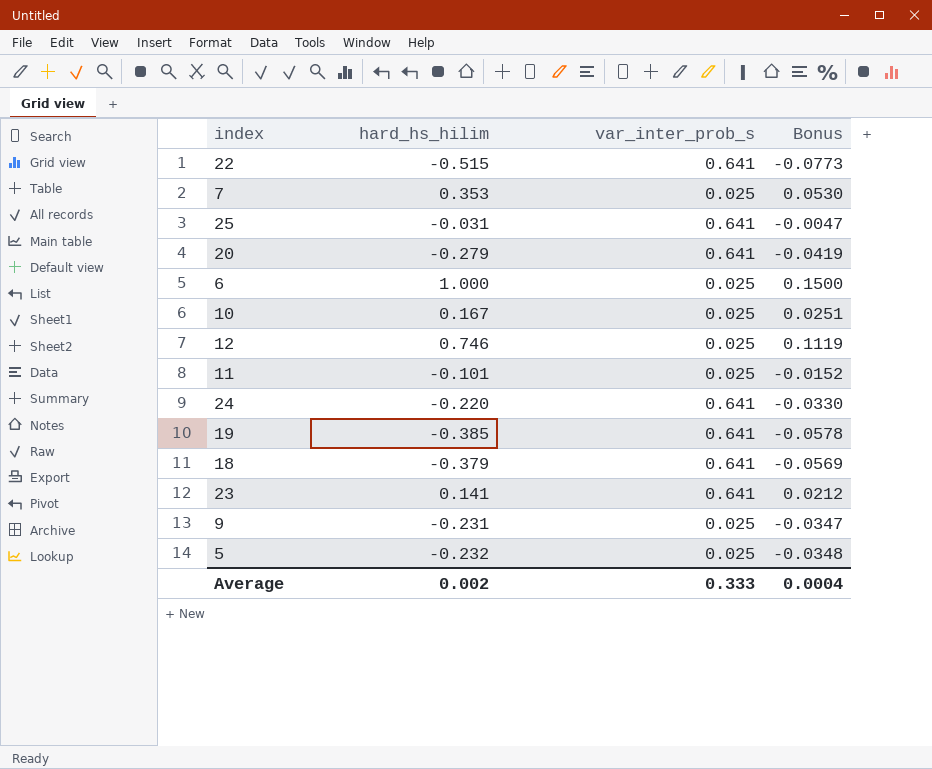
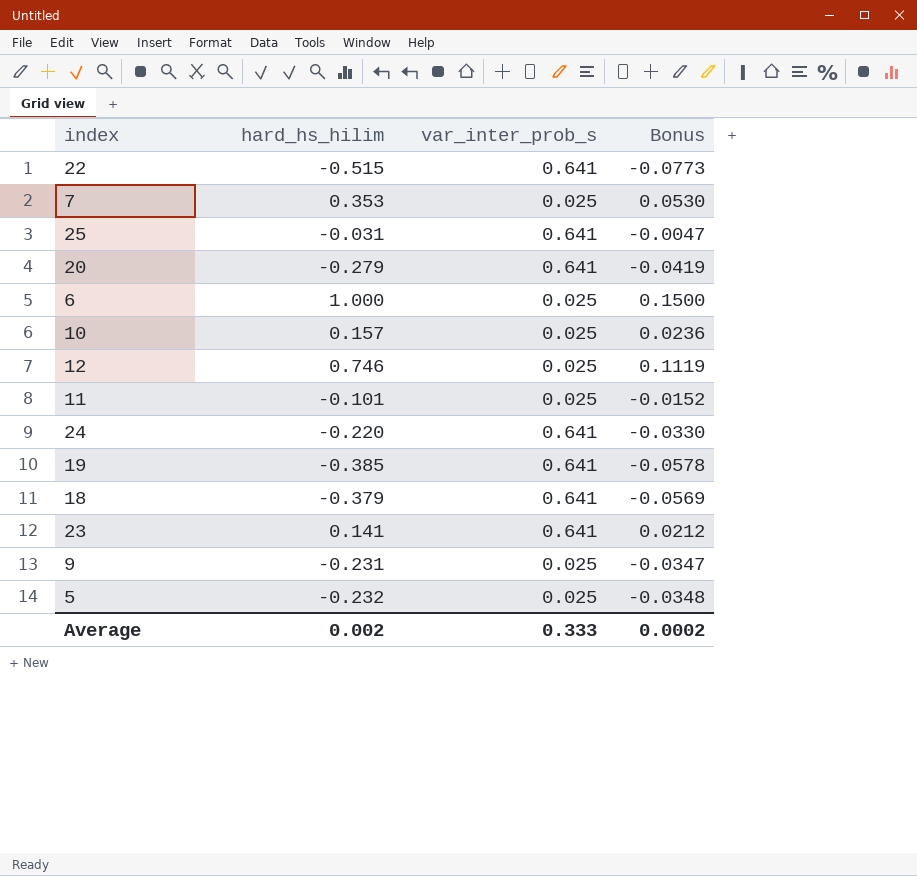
10 | hard_hs_hilim: 0.167 -> 0.157
10 | Bonus: 0.0251 -> 0.0236
Average | Bonus: 0.0004 -> 0.0002

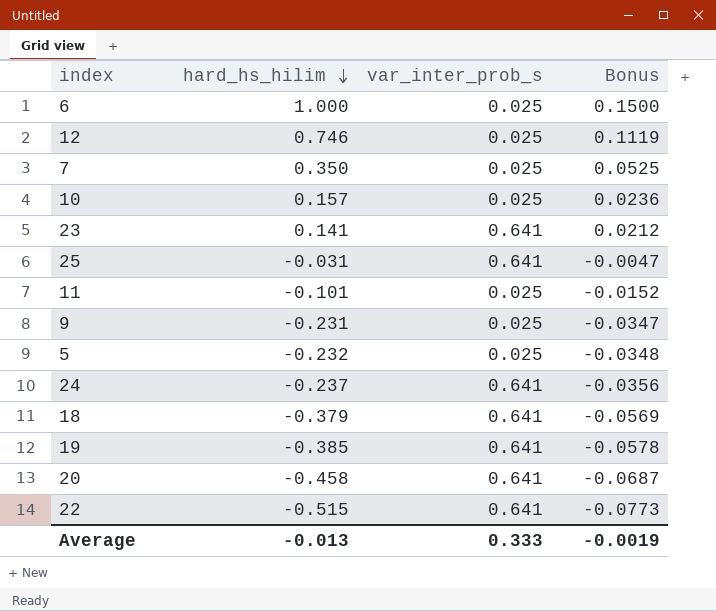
row order: none -> hard_hs_hilim descending
7 | hard_hs_hilim: 0.353 -> 0.350
7 | Bonus: 0.0530 -> 0.0525
24 | hard_hs_hilim: -0.220 -> -0.237
24 | Bonus: -0.0330 -> -0.0356
20 | hard_hs_hilim: -0.279 -> -0.458
20 | Bonus: -0.0419 -> -0.0687
Average | hard_hs_hilim: 0.002 -> -0.013
Average | Bonus: 0.0002 -> -0.0019

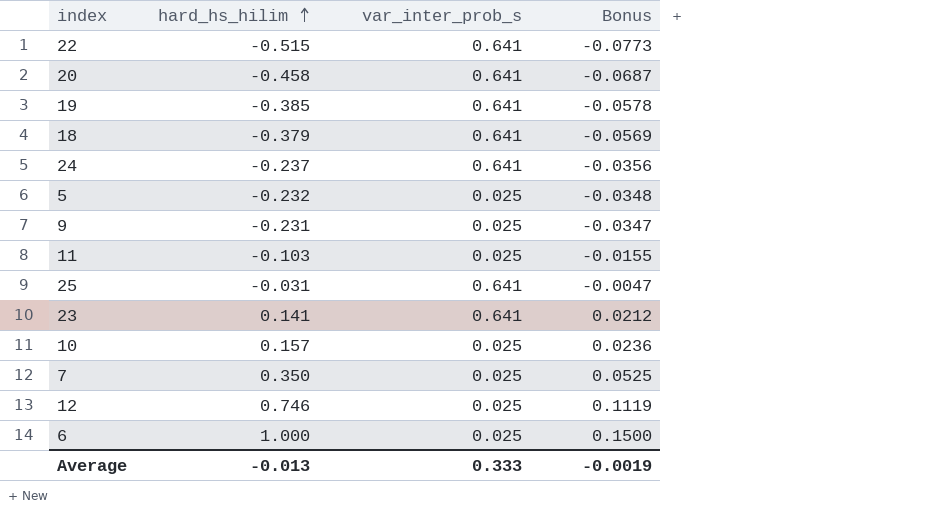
row order: hard_hs_hilim descending -> hard_hs_hilim ascending
11 | hard_hs_hilim: -0.101 -> -0.103
11 | Bonus: -0.0152 -> -0.0155

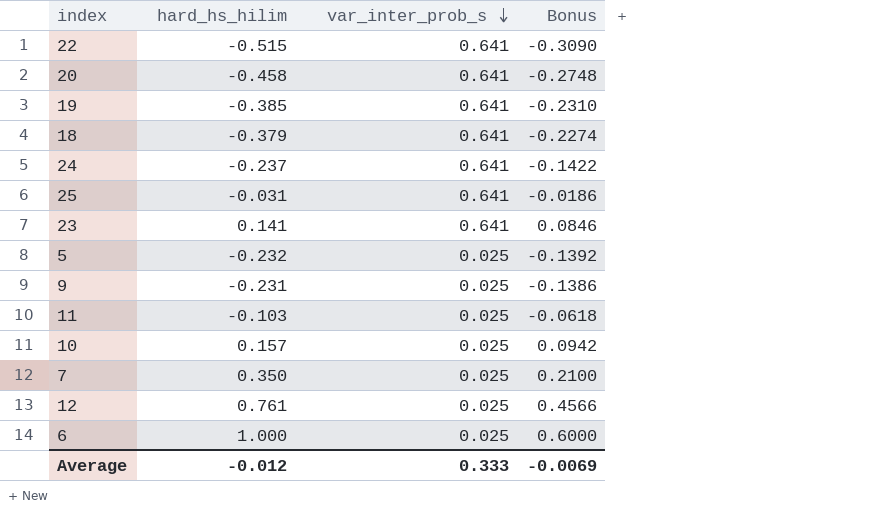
row order: hard_hs_hilim ascending -> var_inter_prob_s descending
column Bonus | formula: [hard_hs_hilim] * 0.15 -> [hard_hs_hilim] * 0.6
12 | hard_hs_hilim: 0.746 -> 0.761
Average | hard_hs_hilim: -0.013 -> -0.012
Average | Bonus: -0.0019 -> -0.0069

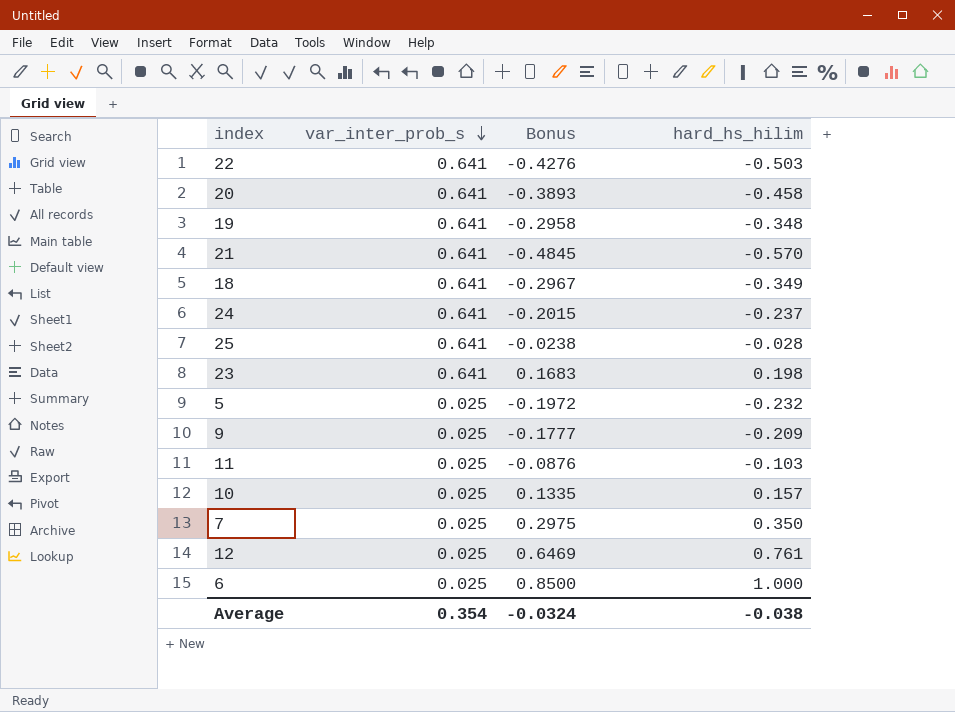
column Bonus | formula: [hard_hs_hilim] * 0.6 -> [hard_hs_hilim] * 0.85
column hard_hs_hilim | position: 2 -> 4
22 | hard_hs_hilim: -0.515 -> -0.503
19 | hard_hs_hilim: -0.385 -> -0.348
row 21: none -> 0.641 | -0.4845 | -0.570
18 | hard_hs_hilim: -0.379 -> -0.349
25 | hard_hs_hilim: -0.031 -> -0.028
23 | hard_hs_hilim: 0.141 -> 0.198
9 | hard_hs_hilim: -0.231 -> -0.209
Average | var_inter_prob_s: 0.333 -> 0.354
Average | Bonus: -0.0069 -> -0.0324
Average | hard_hs_hilim: -0.012 -> -0.038

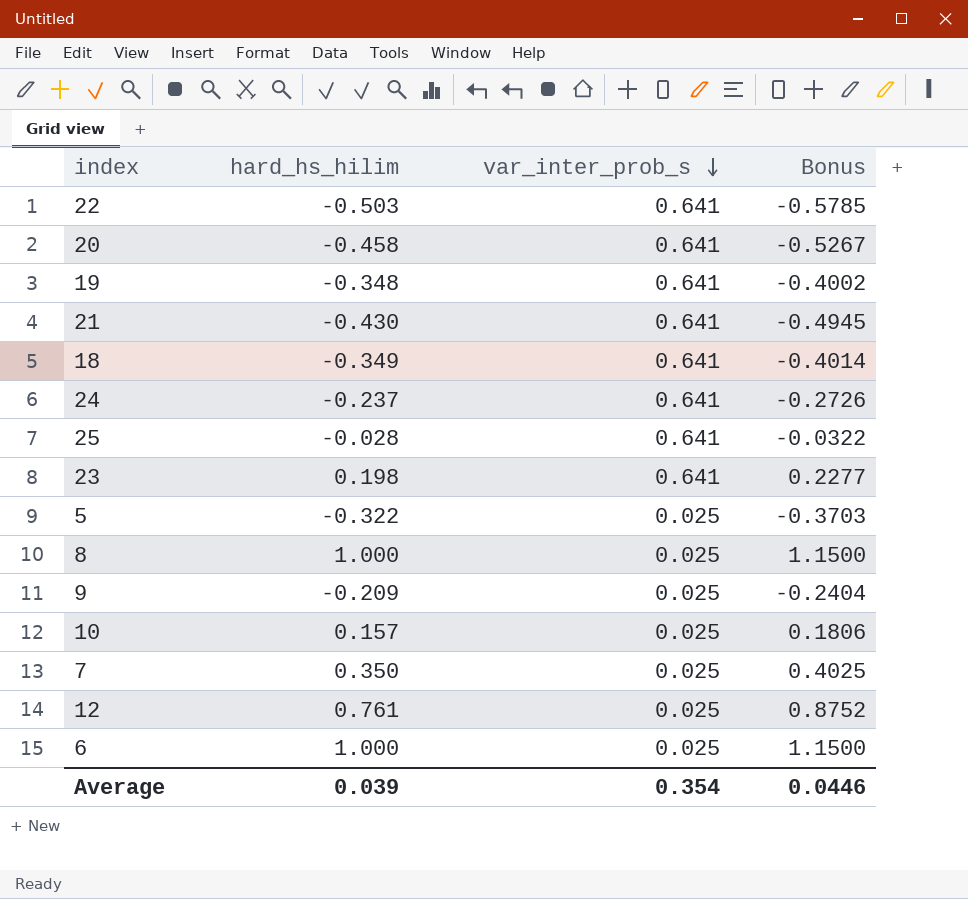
column hard_hs_hilim | position: 4 -> 2
column Bonus | formula: [hard_hs_hilim] * 0.85 -> [hard_hs_hilim] * 1.15
row 11: 0.025 | -0.0876 | -0.103 -> none
21 | hard_hs_hilim: -0.570 -> -0.430
5 | hard_hs_hilim: -0.232 -> -0.322
row 8: none -> 1.000 | 0.025 | 1.1500
Average | hard_hs_hilim: -0.038 -> 0.039
Average | Bonus: -0.0324 -> 0.0446

